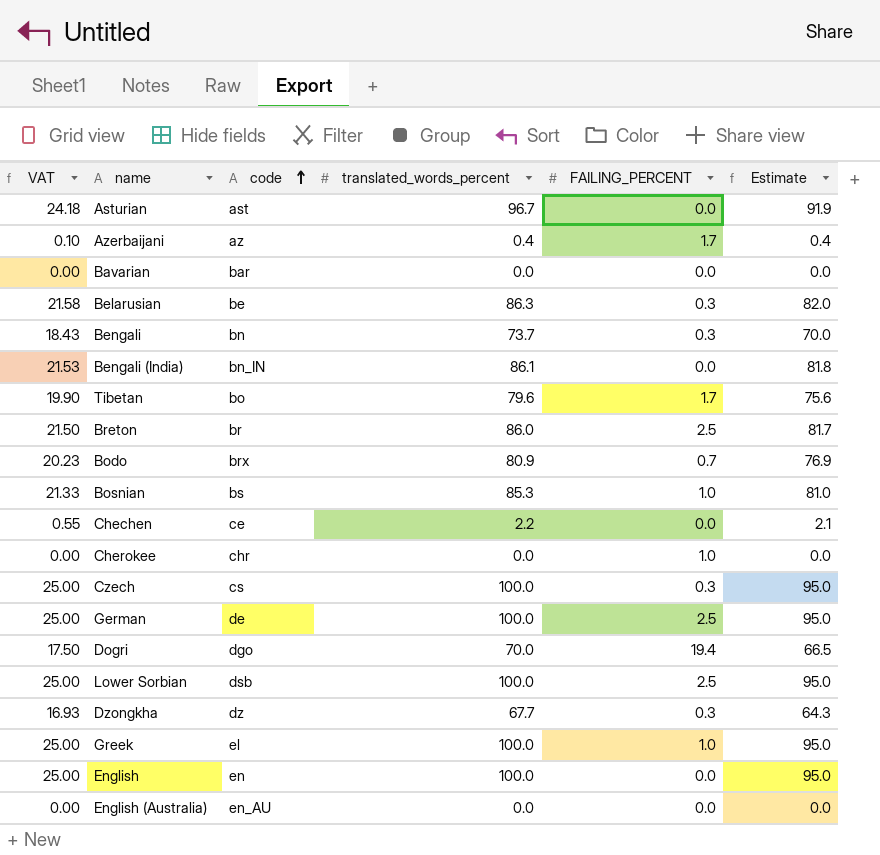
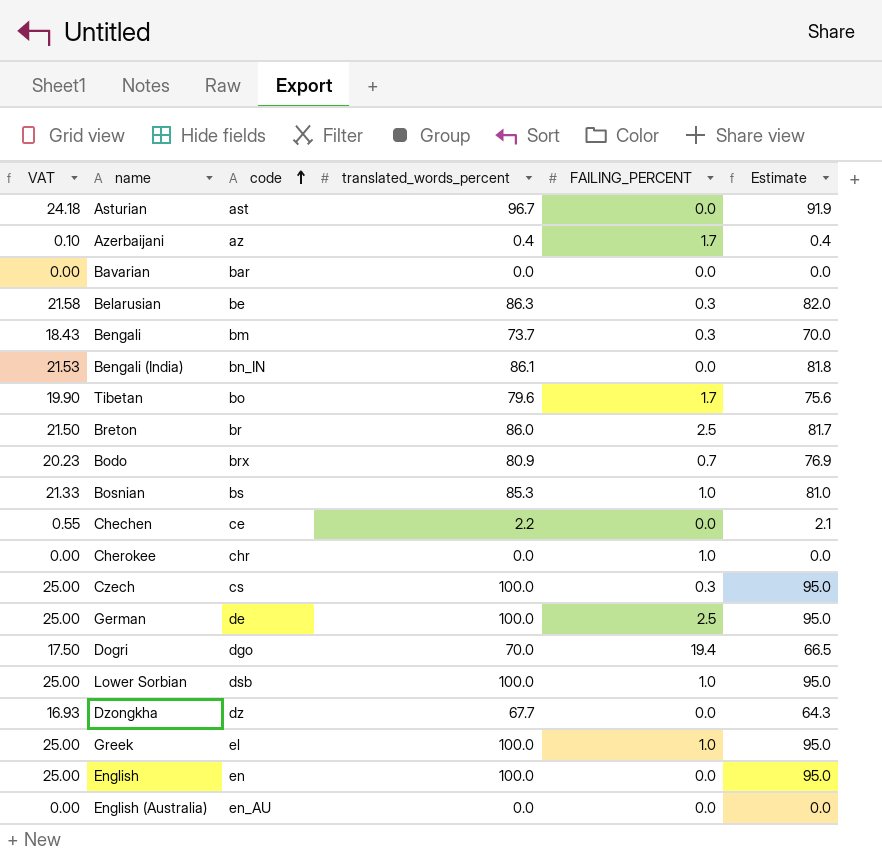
Bengali | code: bn -> bm
Lower Sorbian | FAILING_PERCENT: 2.5 -> 1.0
Dzongkha | FAILING_PERCENT: 0.3 -> 0.0

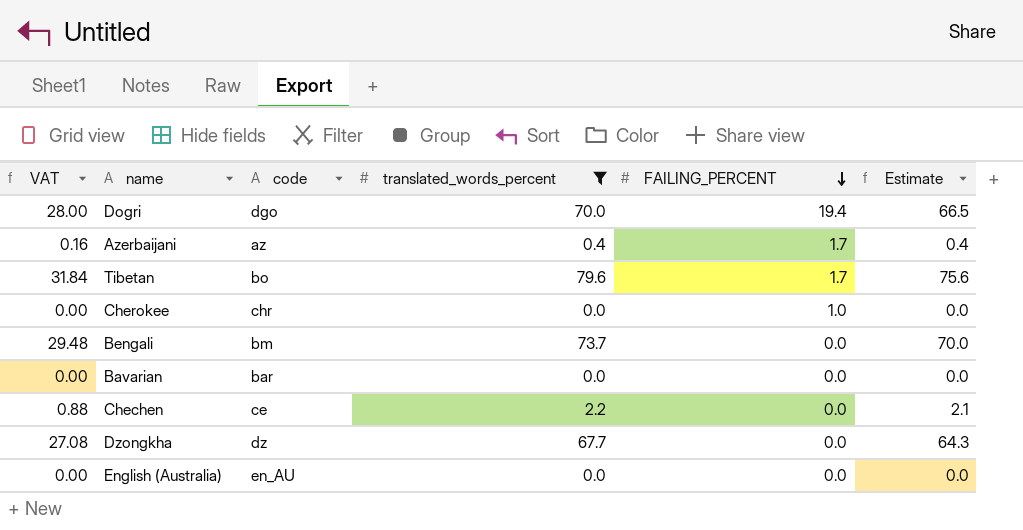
filter: none -> translated_words_percent <= 79.6
row order: code ascending -> FAILING_PERCENT descending
column VAT | formula: [translated_words_percent] * 0.25 -> [translated_words_percent] * 0.4
Bengali | FAILING_PERCENT: 0.3 -> 0.0

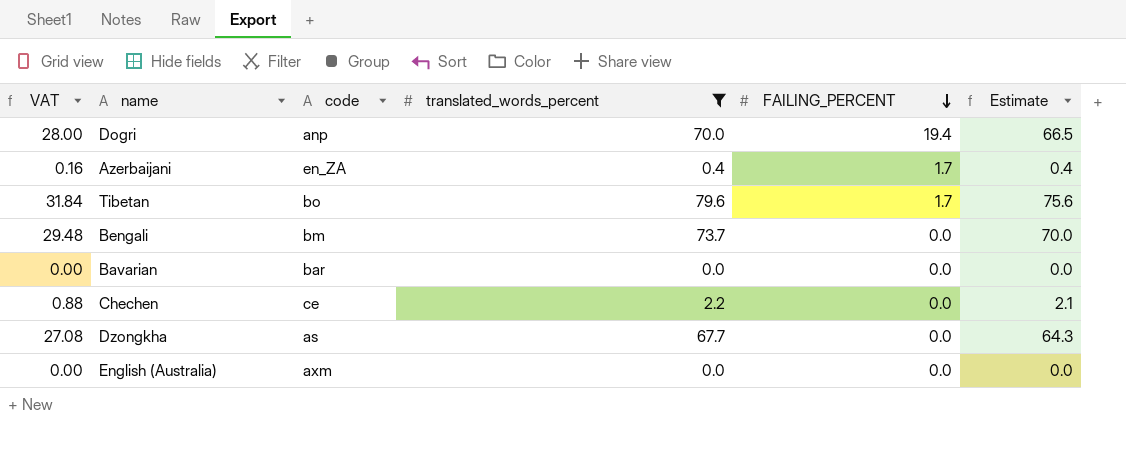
row Cherokee: 0.00 | chr | 0.0 | 1.0 | 0.0 -> none
Dogri | code: dgo -> anp
Azerbaijani | code: az -> en_ZA
Dzongkha | code: dz -> as
English (Australia) | code: en_AU -> axm

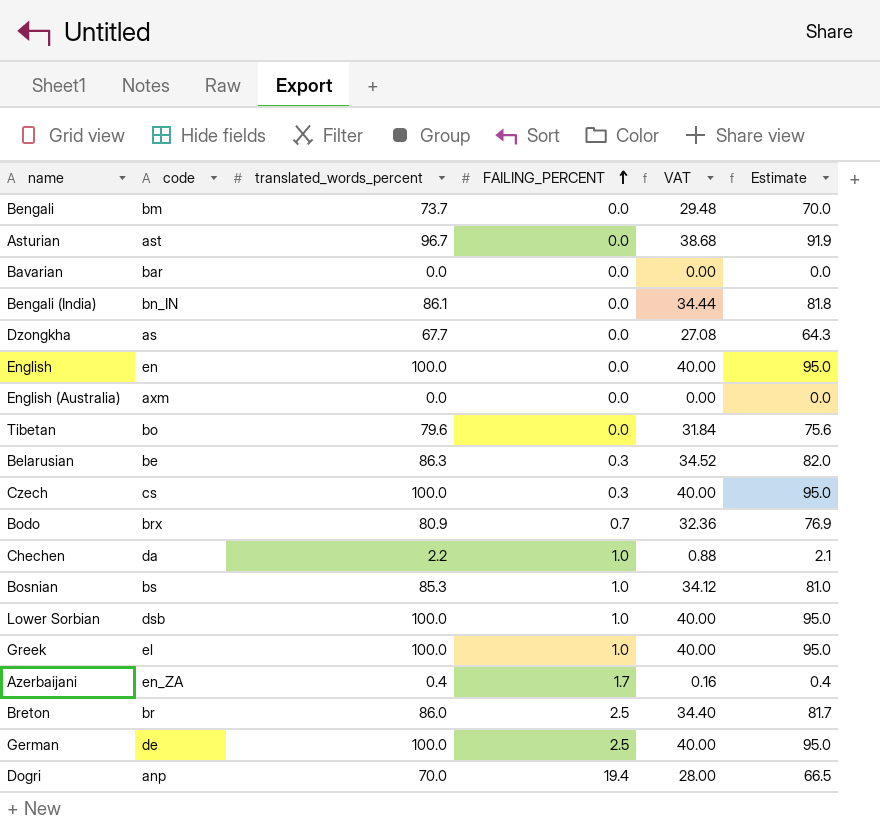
filter: translated_words_percent <= 79.6 -> none
row order: FAILING_PERCENT descending -> FAILING_PERCENT ascending
column VAT | position: 1 -> 5
Tibetan | FAILING_PERCENT: 1.7 -> 0.0
Chechen | code: ce -> da
Chechen | FAILING_PERCENT: 0.0 -> 1.0

